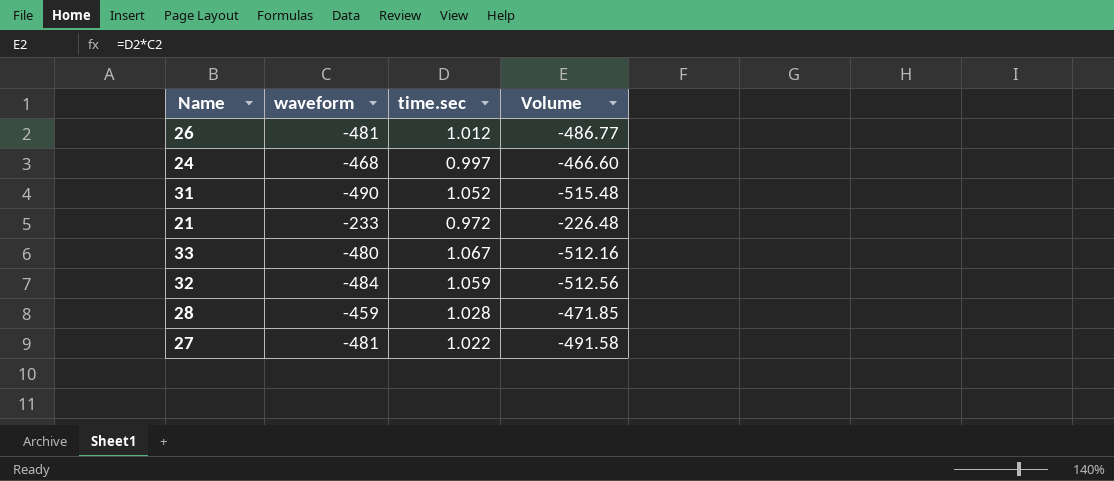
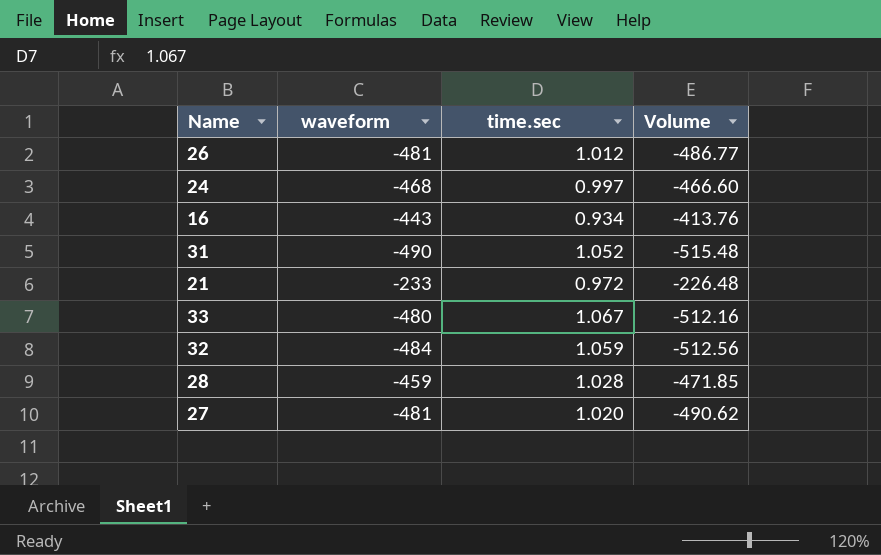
row 16: none -> -443 | 0.934 | -413.76
27 | time.sec: 1.022 -> 1.020
27 | Volume: -491.58 -> -490.62

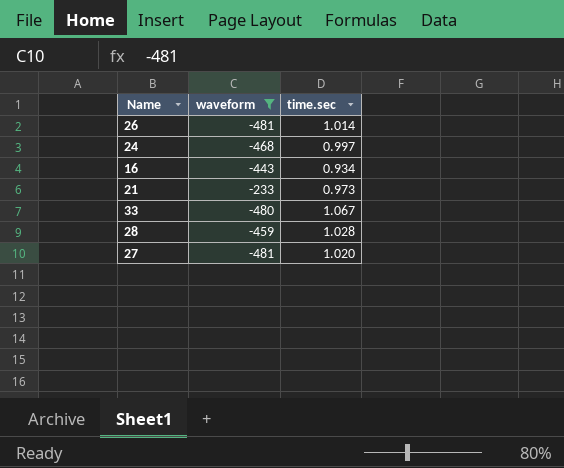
filter: none -> waveform >= -481
column Volume | formula: [waveform] * [time.sec] -> none
26 | time.sec: 1.012 -> 1.014
21 | time.sec: 0.972 -> 0.973

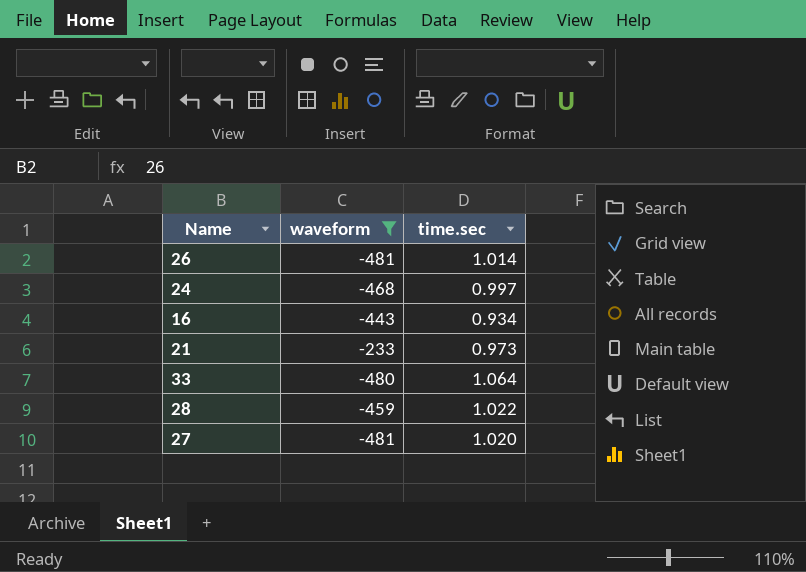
33 | time.sec: 1.067 -> 1.064
28 | time.sec: 1.028 -> 1.022

